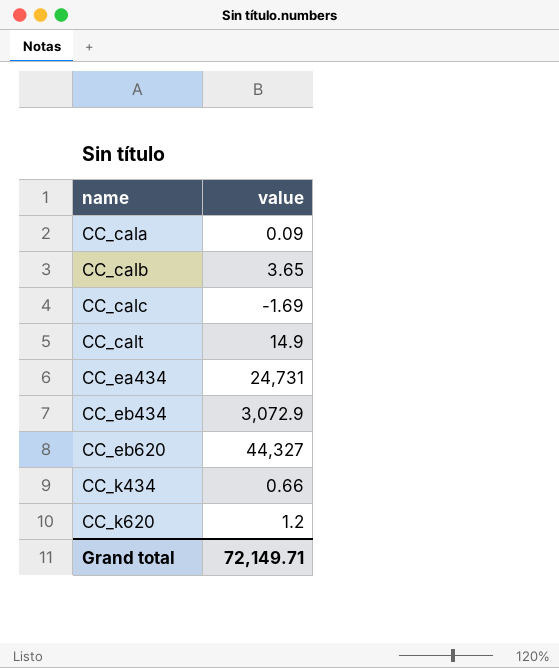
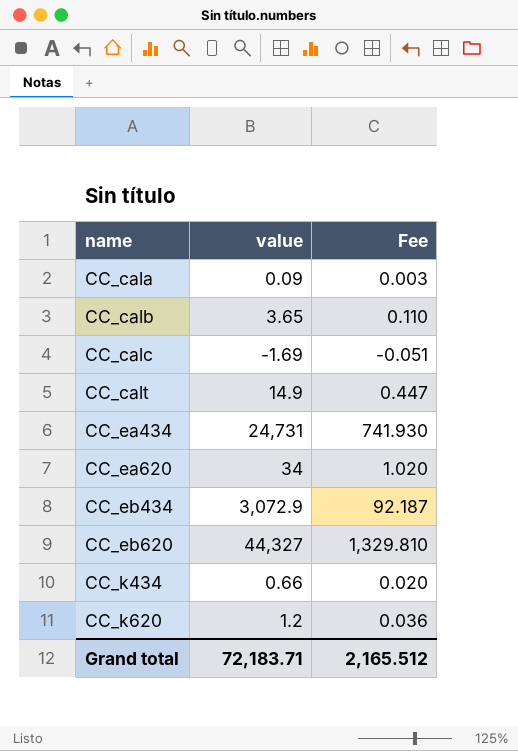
column Fee | formula: none -> [value] * 0.03
row CC_ea620: none -> 34 | 1.020
Grand total | value: 72,149.71 -> 72,183.71

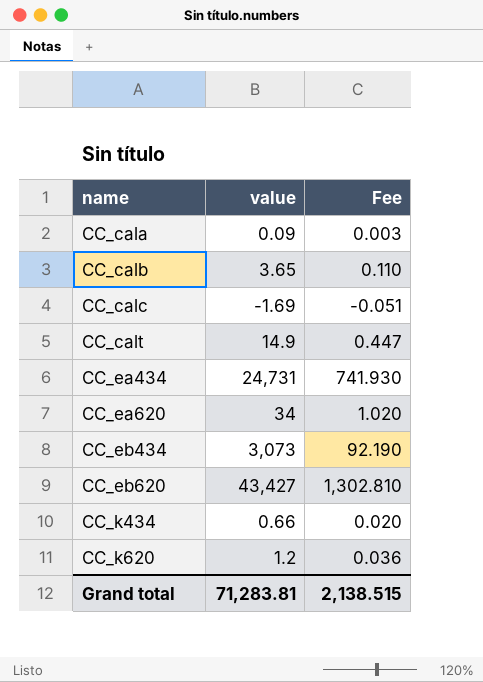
CC_eb434 | value: 3,072.9 -> 3,073
CC_eb434 | Fee: 92.187 -> 92.190
CC_eb620 | value: 44,327 -> 43,427
CC_eb620 | Fee: 1,329.810 -> 1,302.810
Grand total | value: 72,183.71 -> 71,283.81
Grand total | Fee: 2,165.512 -> 2,138.515

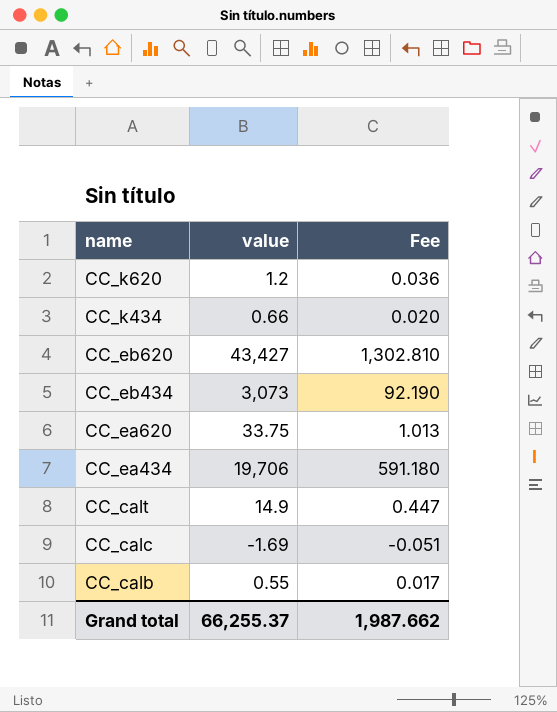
row order: name ascending -> name descending
row CC_cala: 0.09 | 0.003 -> none
CC_ea620 | value: 34 -> 33.75
CC_ea620 | Fee: 1.020 -> 1.013
CC_ea434 | value: 24,731 -> 19,706
CC_ea434 | Fee: 741.930 -> 591.180
CC_calb | value: 3.65 -> 0.55
CC_calb | Fee: 0.110 -> 0.017
Grand total | value: 71,283.81 -> 66,255.37
Grand total | Fee: 2,138.515 -> 1,987.662

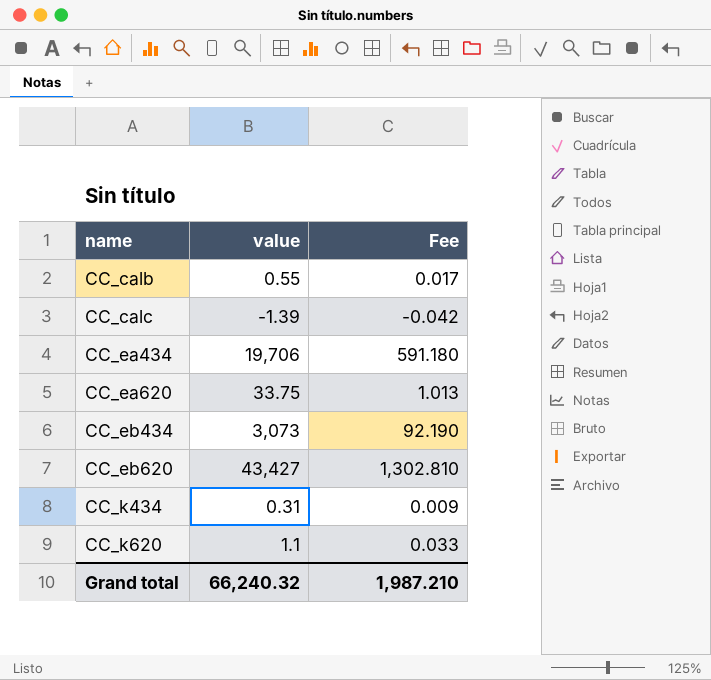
row order: name descending -> name ascending
row CC_calt: 14.9 | 0.447 -> none
CC_calc | value: -1.69 -> -1.39
CC_calc | Fee: -0.051 -> -0.042
CC_k434 | value: 0.66 -> 0.31
CC_k434 | Fee: 0.020 -> 0.009
CC_k620 | value: 1.2 -> 1.1
CC_k620 | Fee: 0.036 -> 0.033
Grand total | value: 66,255.37 -> 66,240.32
Grand total | Fee: 1,987.662 -> 1,987.210

